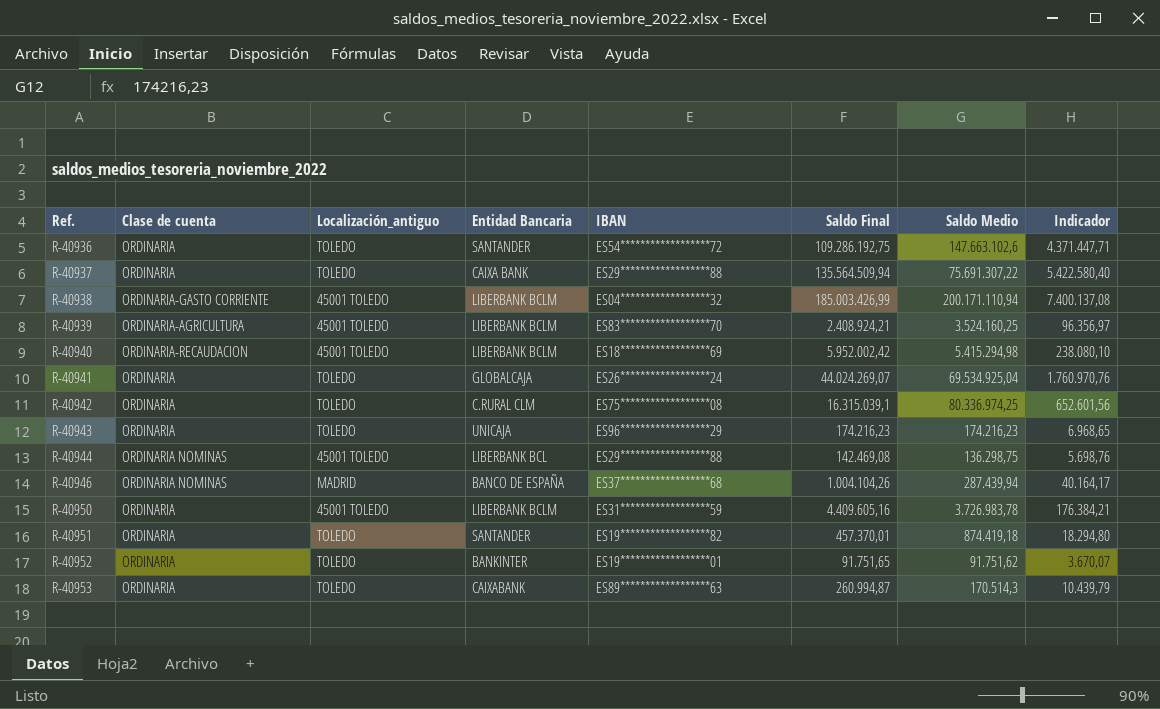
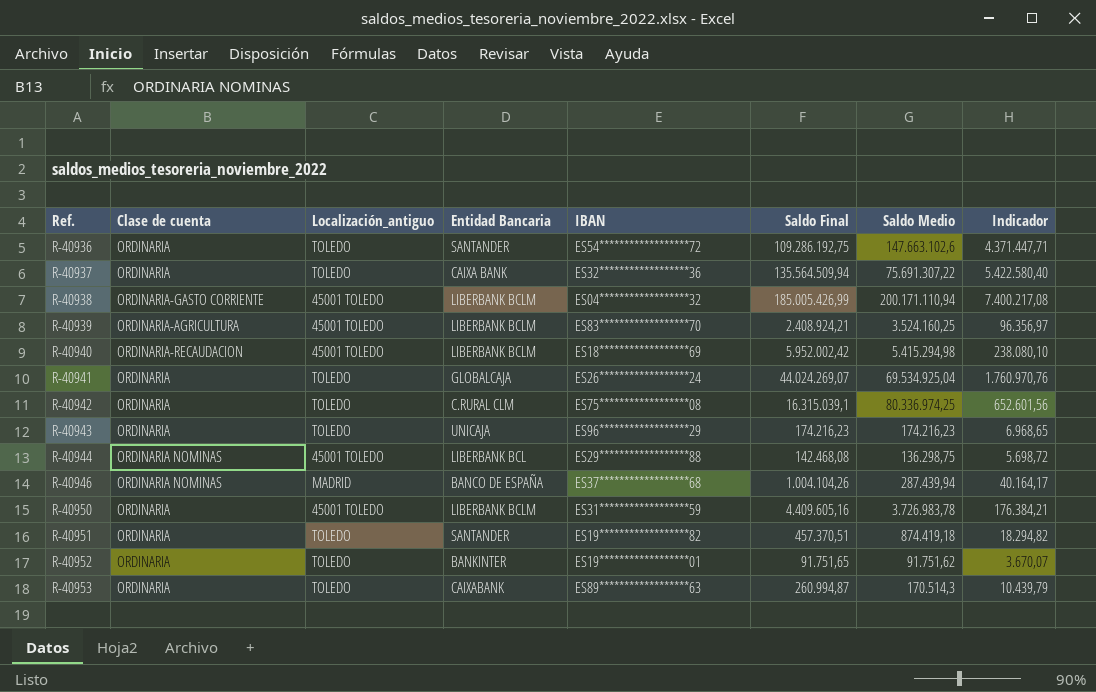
R-40937 | IBAN: ES29******************88 -> ES32******************36
R-40938 | Saldo Final: 185.003.426,99 -> 185.005.426,99
R-40938 | Indicador: 7.400.137,08 -> 7.400.217,08
R-40944 | Saldo Final: 142.469,08 -> 142.468,08
R-40944 | Indicador: 5.698,76 -> 5.698,72
R-40951 | Saldo Final: 457.370,01 -> 457.370,51
R-40951 | Indicador: 18.294,80 -> 18.294,82

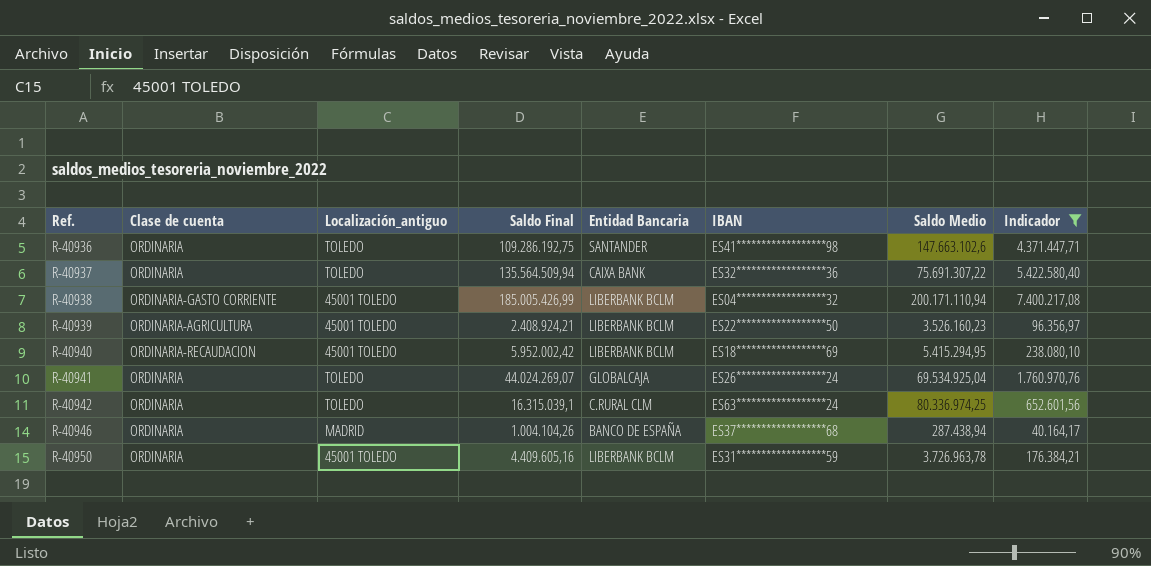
filter: none -> Indicador >= 40.164,17
column Saldo Final | position: 6 -> 4
R-40936 | IBAN: ES54******************72 -> ES41******************98
R-40939 | IBAN: ES83******************70 -> ES22******************50
R-40939 | Saldo Medio: 3.524.160,25 -> 3.526.160,23
R-40940 | Saldo Medio: 5.415.294,98 -> 5.415.294,95
R-40942 | IBAN: ES75******************08 -> ES63******************24
R-40946 | Clase de cuenta: ORDINARIA NOMINAS -> ORDINARIA
R-40946 | Saldo Medio: 287.439,94 -> 287.438,94
R-40950 | Saldo Medio: 3.726.983,78 -> 3.726.963,78

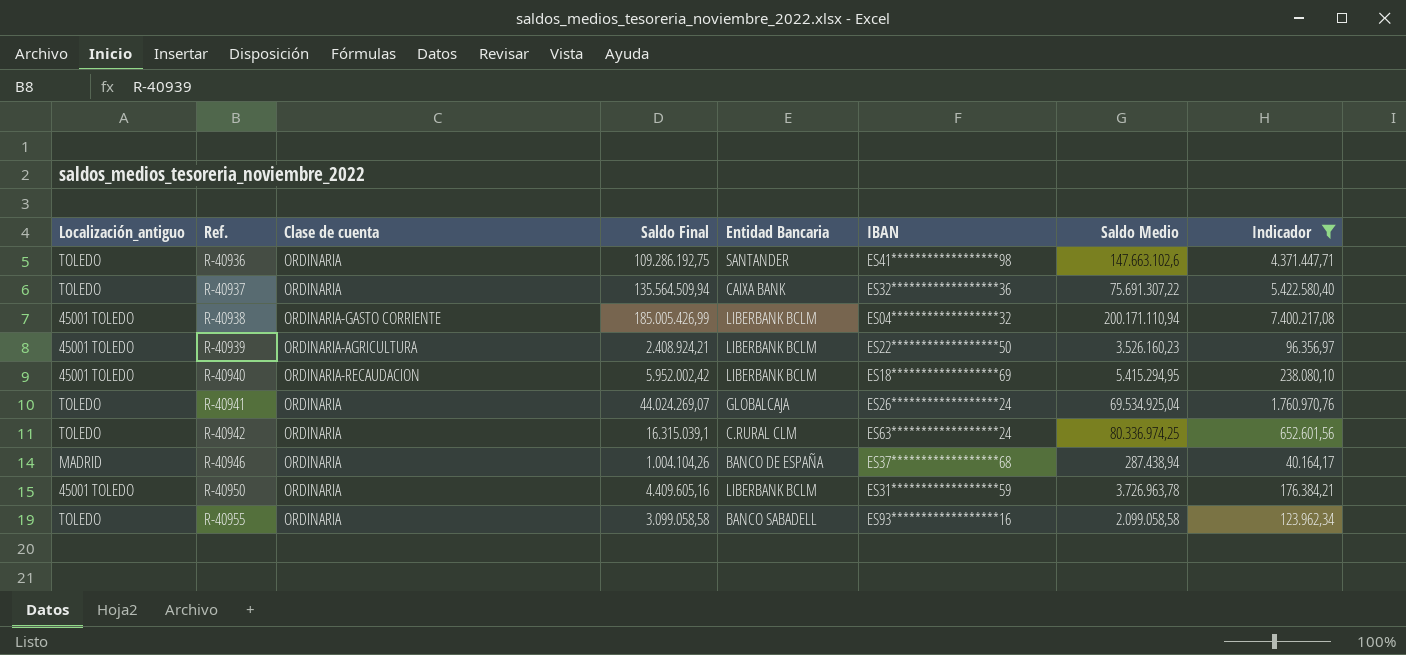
column Localización_antiguo | position: 3 -> 1
row R-40955: none -> TOLEDO | ORDINARIA | 3.099.058,58 | BANCO SABADELL | ES93******************16 | 2.099.058,58 | 123.962,34

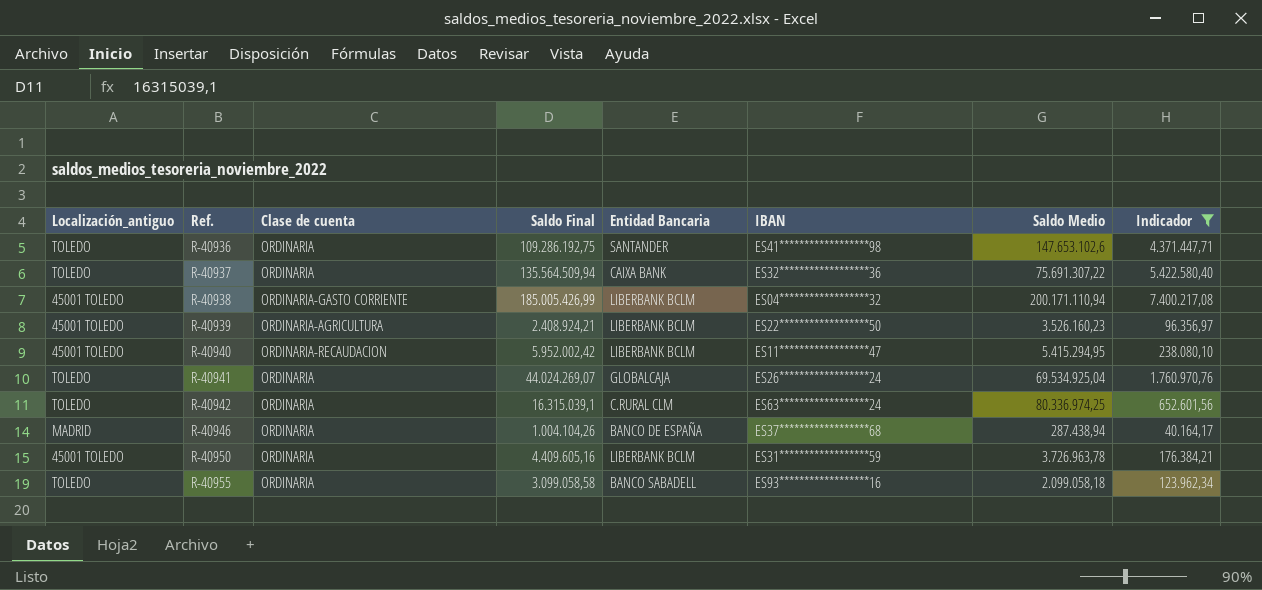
R-40936 | Saldo Medio: 147.663.102,6 -> 147.653.102,6
R-40940 | IBAN: ES18******************69 -> ES11******************47
R-40955 | Saldo Medio: 2.099.058,58 -> 2.099.058,18

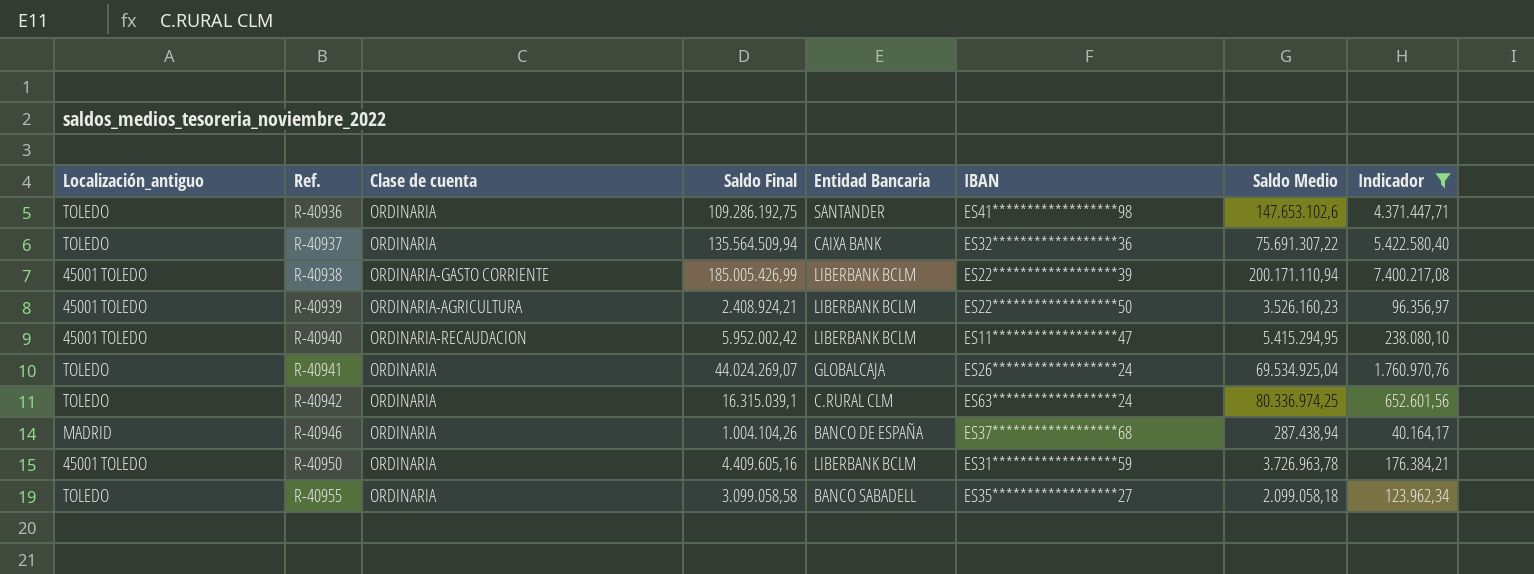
R-40938 | IBAN: ES04******************32 -> ES22******************39
R-40955 | IBAN: ES93******************16 -> ES35******************27

